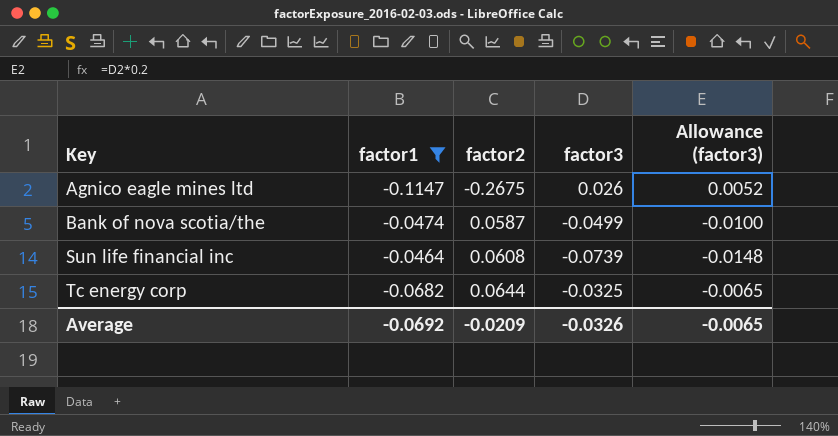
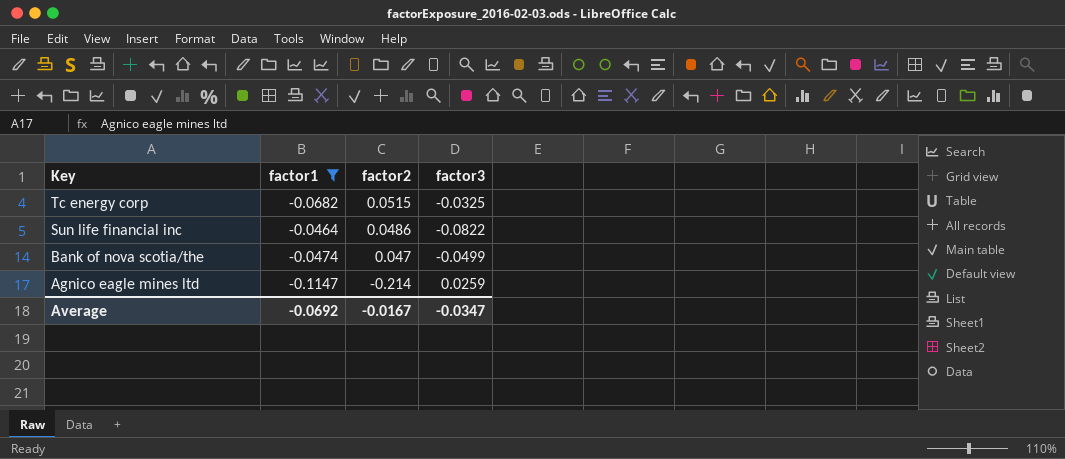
row order: Key ascending -> Key descending
column Allowance (factor3) | formula: [factor3] * 0.2 -> none
Tc energy corp | factor2: 0.0644 -> 0.0515
Sun life financial inc | factor2: 0.0608 -> 0.0486
Sun life financial inc | factor3: -0.0739 -> -0.0822
Bank of nova scotia/the | factor2: 0.0587 -> 0.047
Agnico eagle mines ltd | factor2: -0.2675 -> -0.214
Agnico eagle mines ltd | factor3: 0.026 -> 0.0259
Average | factor2: -0.0209 -> -0.0167
Average | factor3: -0.0326 -> -0.0347

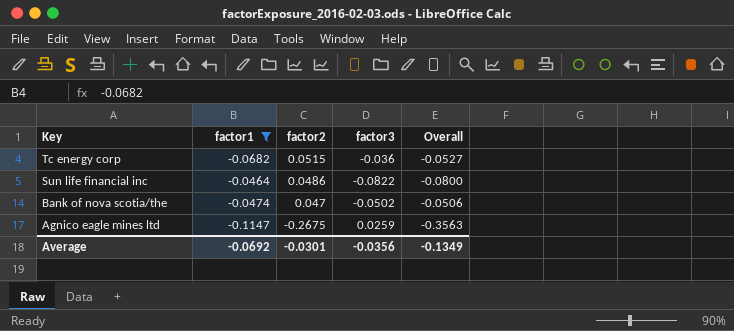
column Overall | formula: none -> [factor1] + [factor2] + [factor3]
Tc energy corp | factor3: -0.0325 -> -0.036
Bank of nova scotia/the | factor3: -0.0499 -> -0.0502
Agnico eagle mines ltd | factor2: -0.214 -> -0.2675
Average | factor2: -0.0167 -> -0.0301
Average | factor3: -0.0347 -> -0.0356

